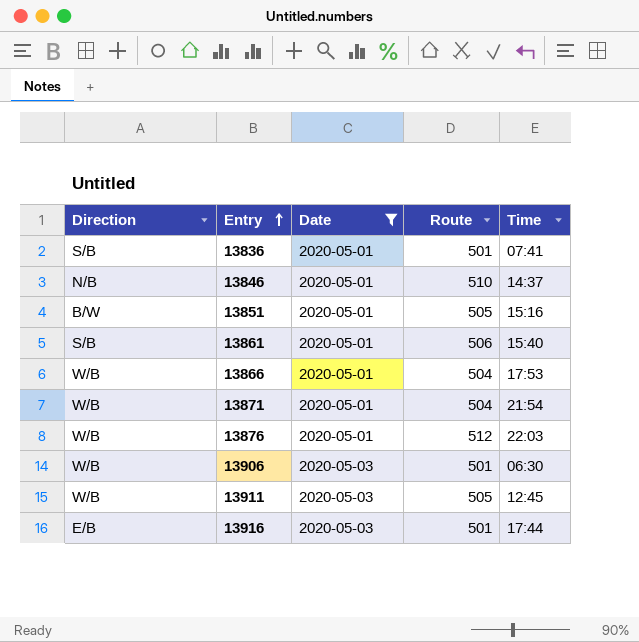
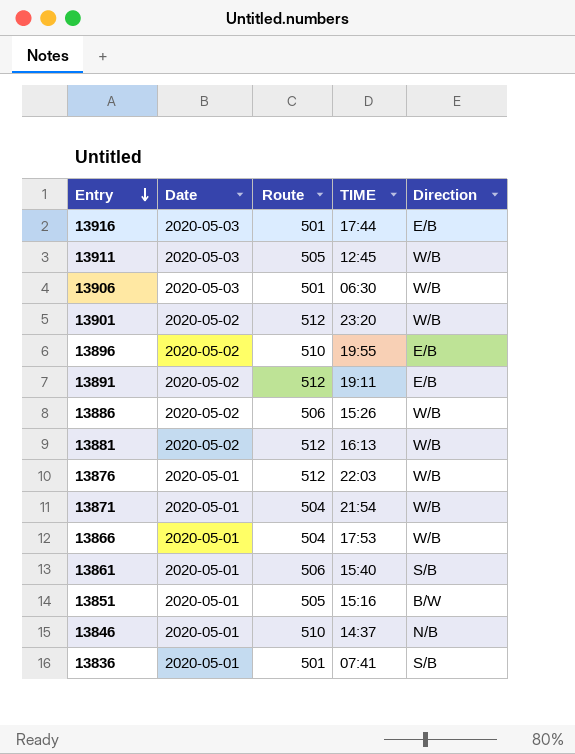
filter: Date != 2020-05-02 -> none
row order: Entry ascending -> Entry descending
column name: Time -> TIME
column Direction | position: 1 -> 5

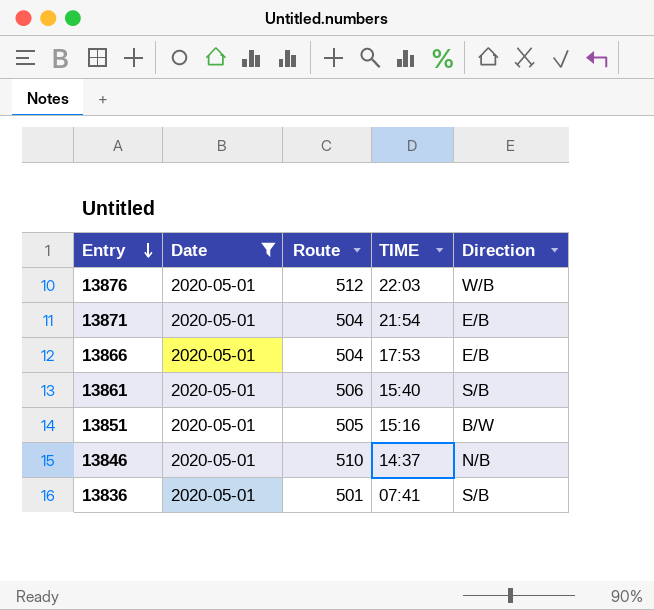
filter: none -> Date = 2020-05-01
13871 | Direction: W/B -> E/B
13866 | Direction: W/B -> E/B

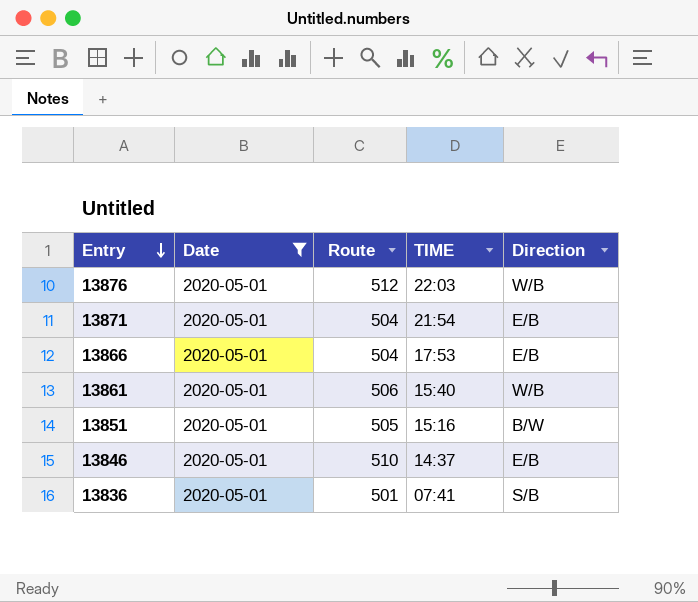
13861 | Direction: S/B -> W/B
13846 | Direction: N/B -> E/B

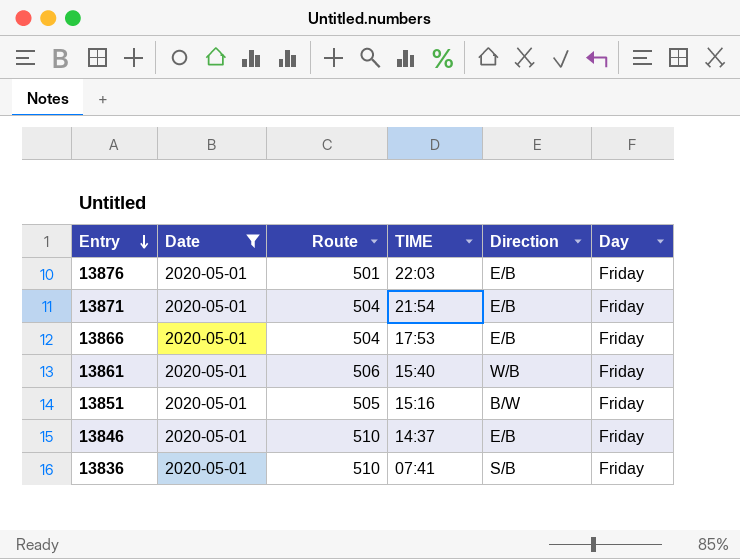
column Day | position: none -> 6
13876 | Route: 512 -> 501
13876 | Direction: W/B -> E/B
13836 | Route: 501 -> 510

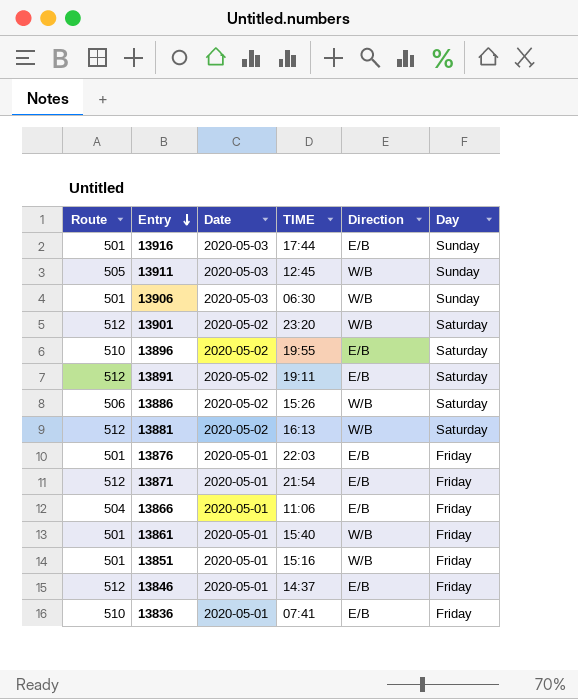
filter: Date = 2020-05-01 -> none
column Route | position: 3 -> 1
13871 | Route: 504 -> 512
13866 | TIME: 17:53 -> 11:06
13861 | Route: 506 -> 501
13851 | Route: 505 -> 501
13851 | Direction: B/W -> W/B
13846 | Route: 510 -> 512
13836 | Direction: S/B -> E/B

